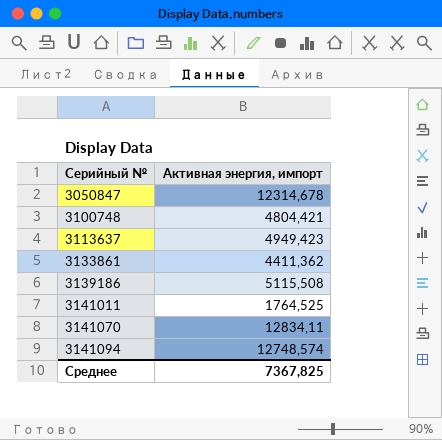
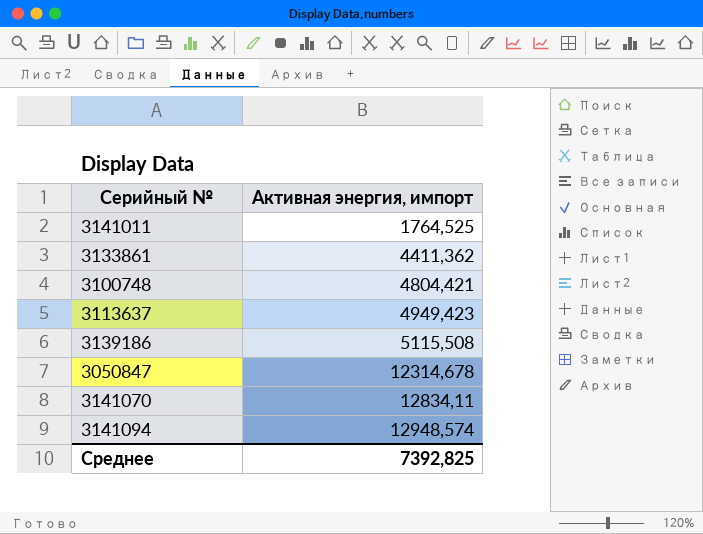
row order: Серийный № ascending -> Активная энергия, импорт ascending
3141094 | Активная энергия, импорт: 12748,574 -> 12948,574
Среднее | Активная энергия, импорт: 7367,825 -> 7392,825

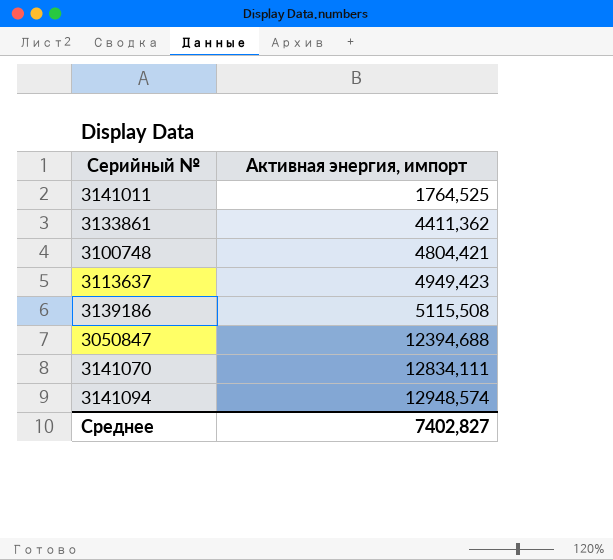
3050847 | Активная энергия, импорт: 12314,678 -> 12394,688
3141070 | Активная энергия, импорт: 12834,11 -> 12834,111
Среднее | Активная энергия, импорт: 7392,825 -> 7402,827

